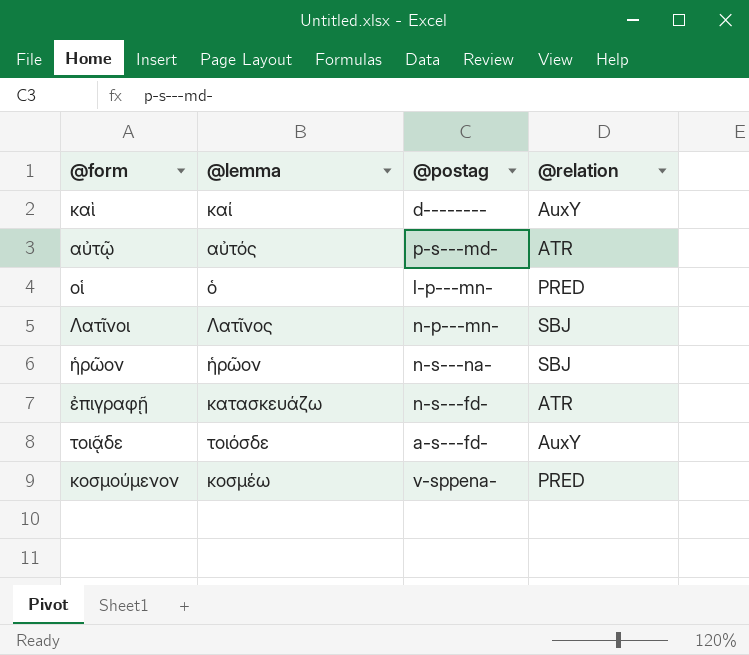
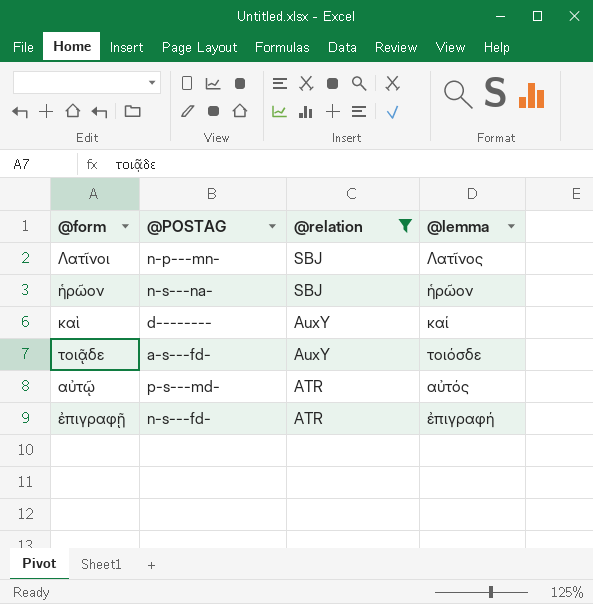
filter: none -> @relation != PRED
row order: none -> @relation descending
column name: @postag -> @POSTAG
column @lemma | position: 2 -> 4
ἐπιγραφῇ | @lemma: κατασκευάζω -> ἐπιγραφή

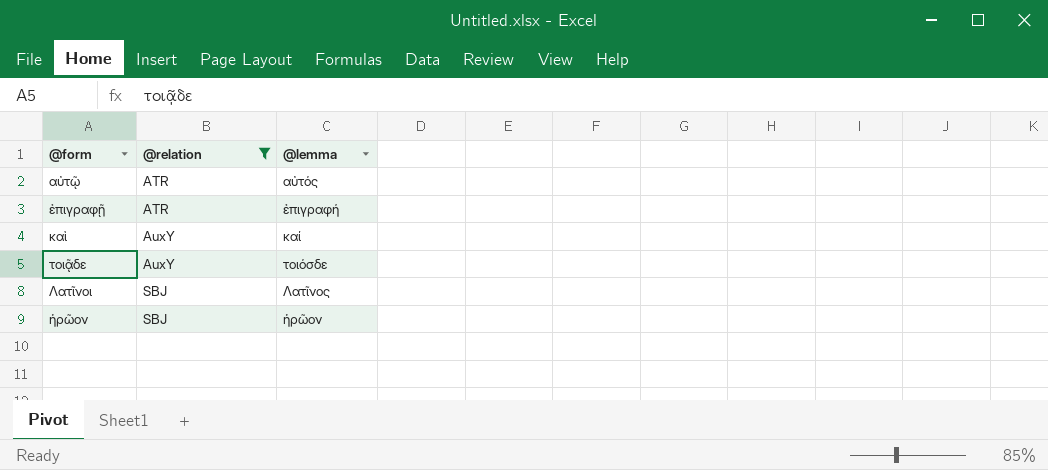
row order: @relation descending -> @relation ascending
column @POSTAG | position: 2 -> none

